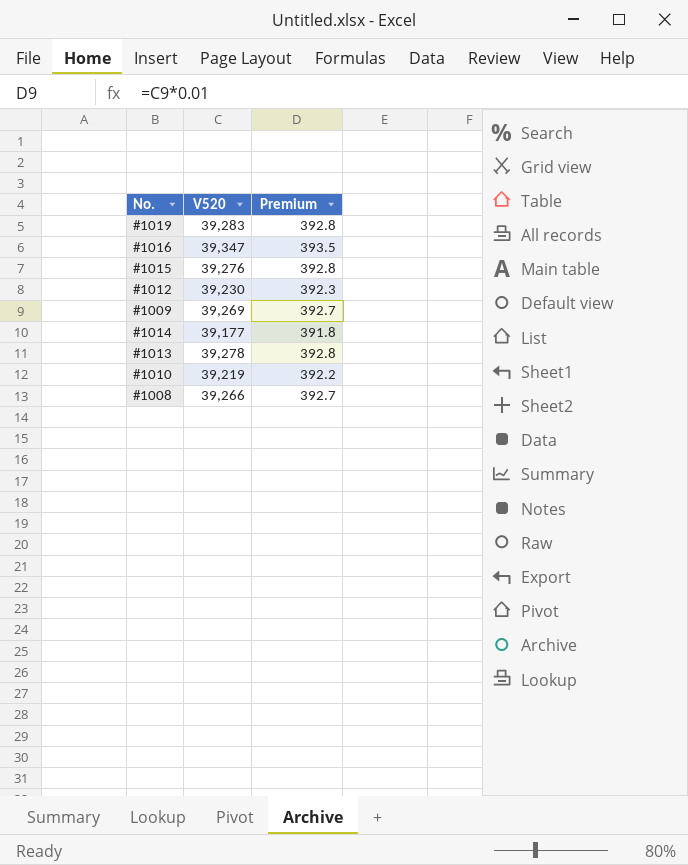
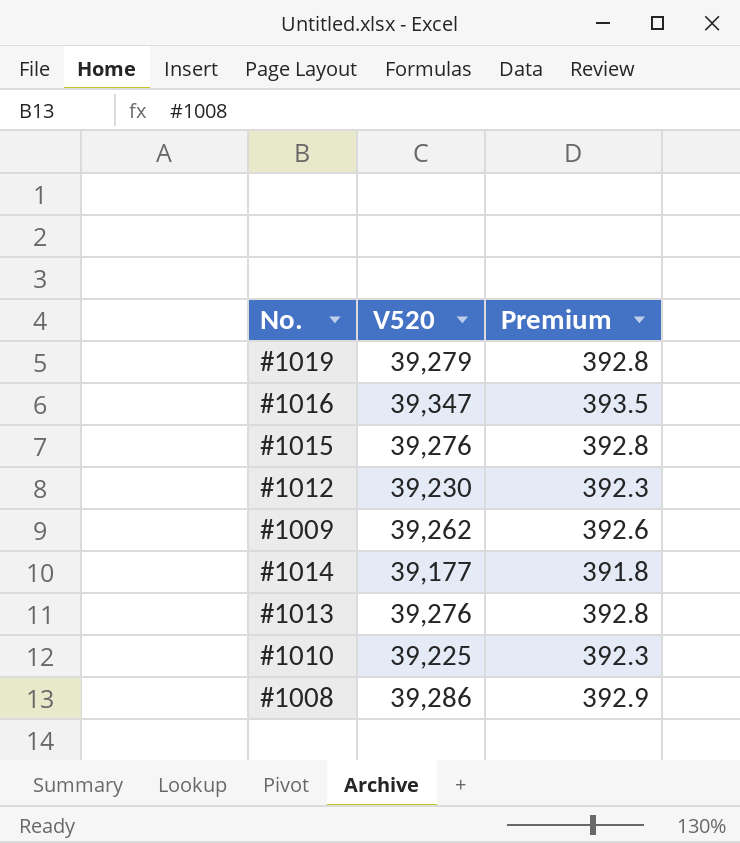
#1019 | V520: 39,283 -> 39,279
#1009 | V520: 39,269 -> 39,262
#1009 | Premium: 392.7 -> 392.6
#1013 | V520: 39,278 -> 39,276
#1010 | V520: 39,219 -> 39,225
#1010 | Premium: 392.2 -> 392.3
#1008 | V520: 39,266 -> 39,286
#1008 | Premium: 392.7 -> 392.9

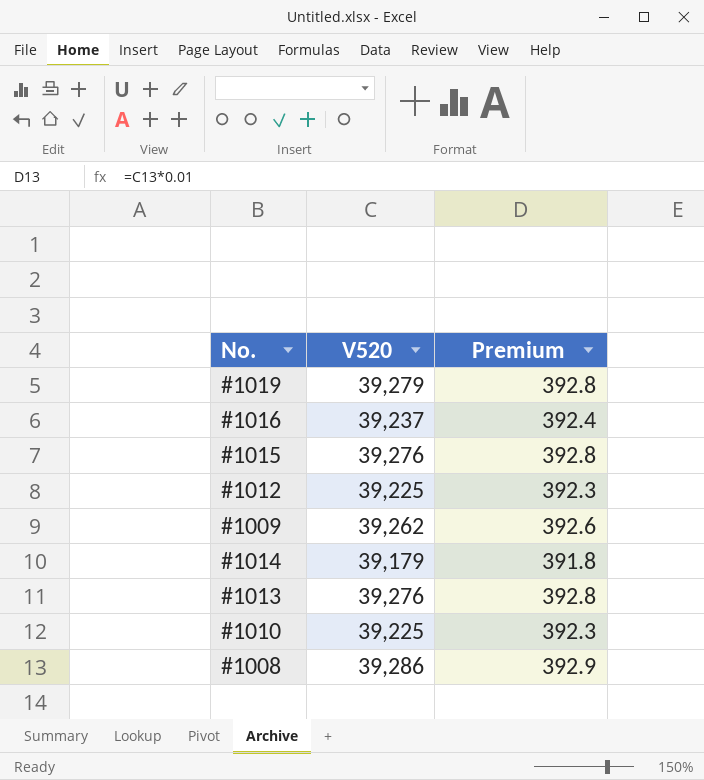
#1016 | V520: 39,347 -> 39,237
#1016 | Premium: 393.5 -> 392.4
#1012 | V520: 39,230 -> 39,225
#1014 | V520: 39,177 -> 39,179

